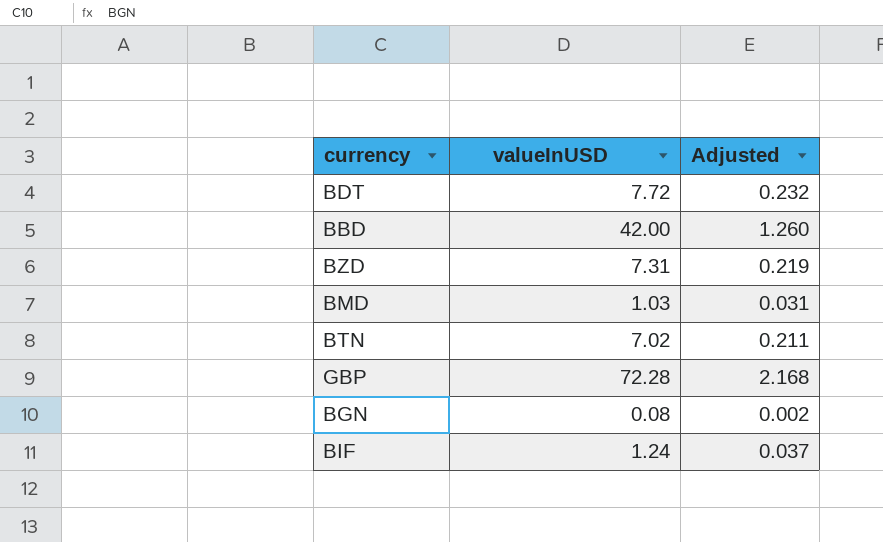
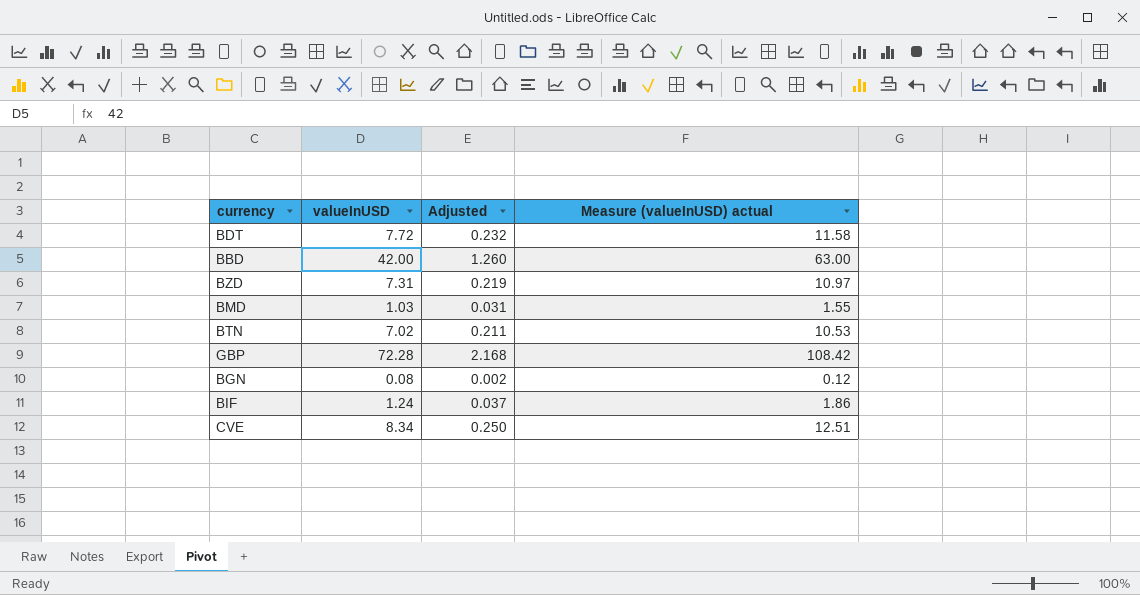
column Measure (valueInUSD) actual | formula: none -> [valueInUSD] * 1.5
row CVE: none -> 8.34 | 0.250 | 12.51

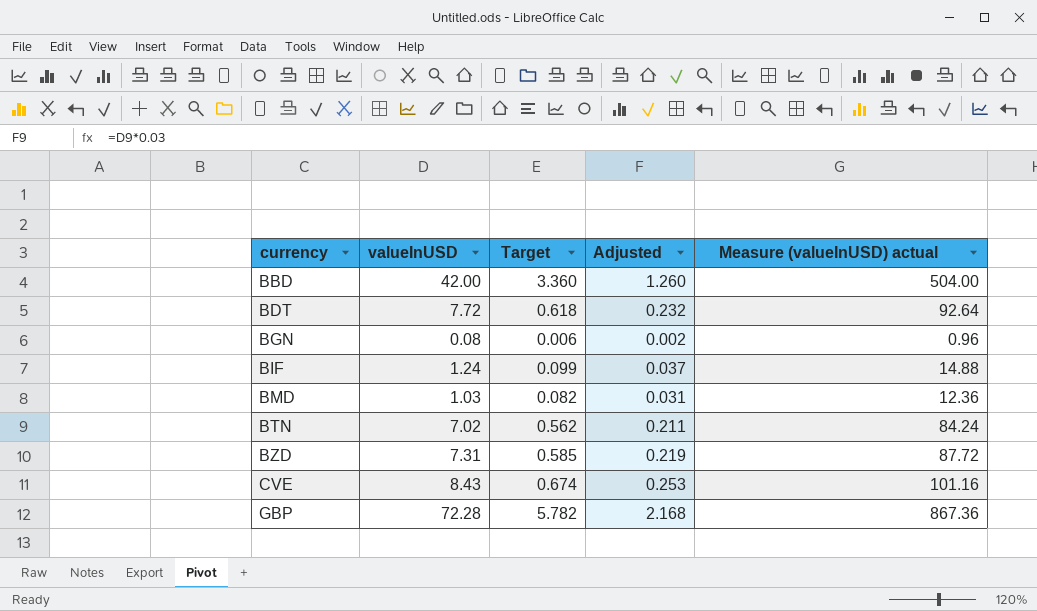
row order: none -> currency ascending
column Target | formula: none -> [valueInUSD] * 0.08
column Measure (valueInUSD) actual | formula: [valueInUSD] * 1.5 -> [valueInUSD] * 12
CVE | valueInUSD: 8.34 -> 8.43
CVE | Adjusted: 0.250 -> 0.253

